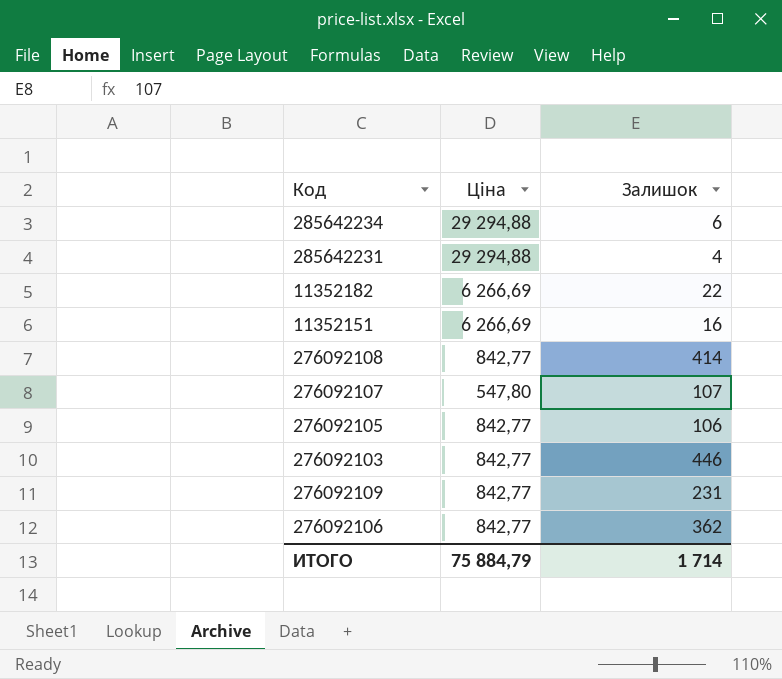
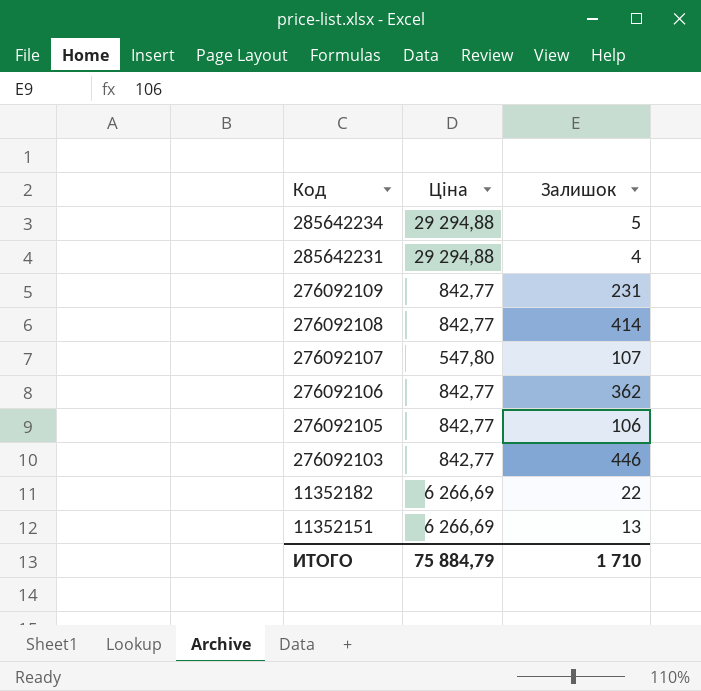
row order: none -> Код descending
285642234 | Залишок: 6 -> 5
11352151 | Залишок: 16 -> 13
ИТОГО | Залишок: 1 714 -> 1 710

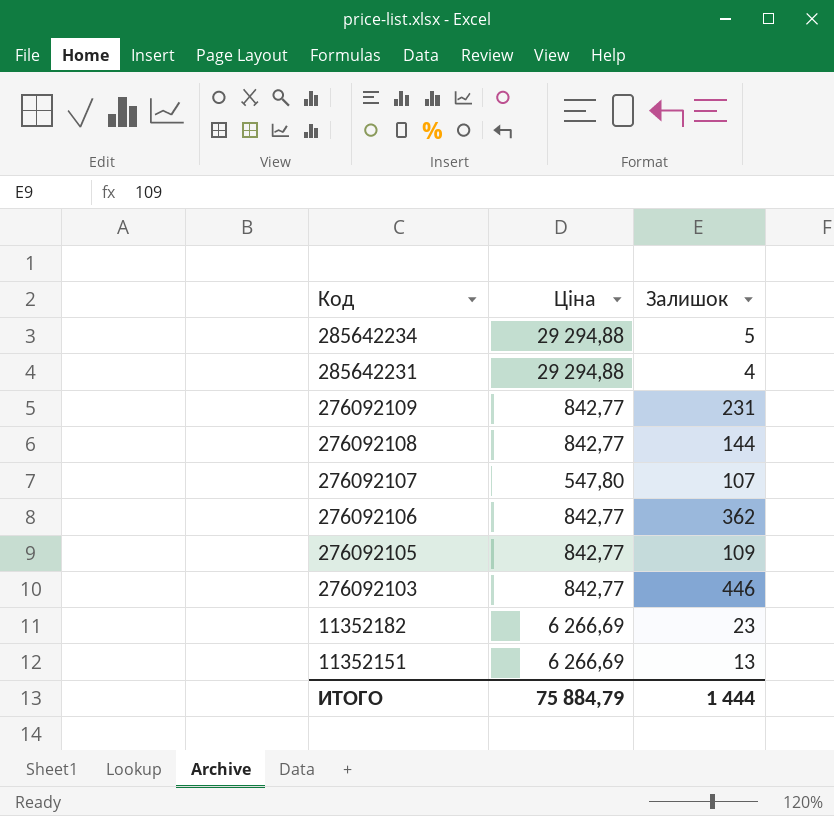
276092108 | Залишок: 414 -> 144
276092105 | Залишок: 106 -> 109
11352182 | Залишок: 22 -> 23
ИТОГО | Залишок: 1 710 -> 1 444

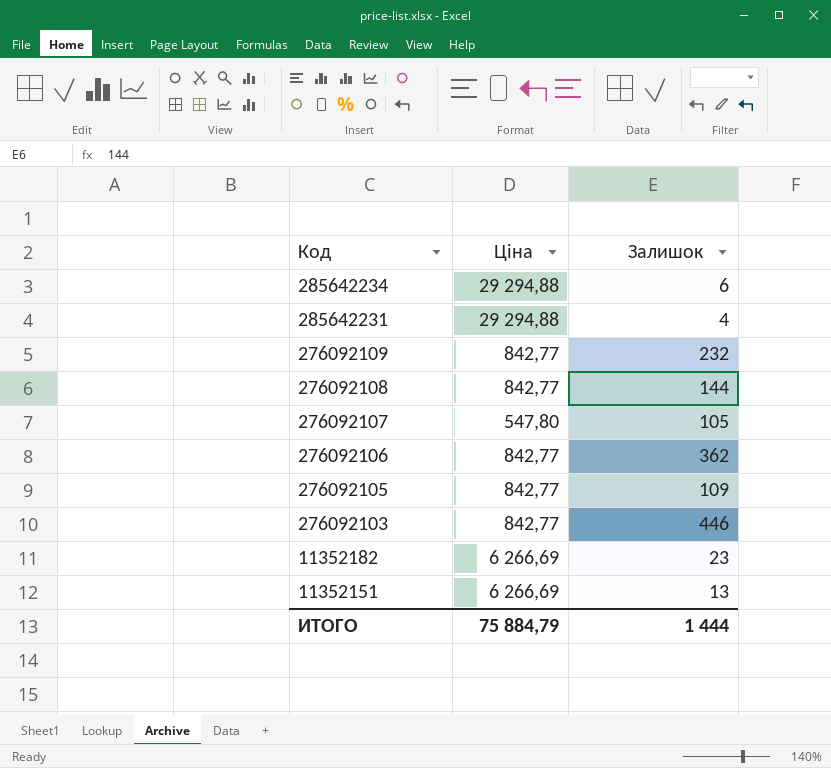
285642234 | Залишок: 5 -> 6
276092109 | Залишок: 231 -> 232
276092107 | Залишок: 107 -> 105

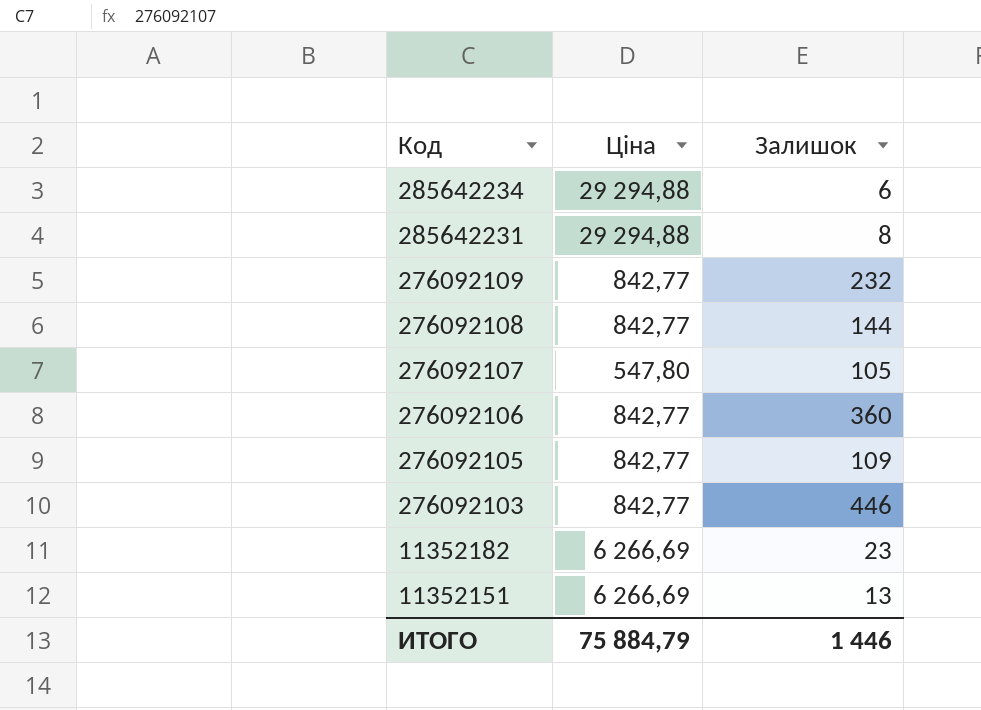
285642231 | Залишок: 4 -> 8
276092106 | Залишок: 362 -> 360
ИТОГО | Залишок: 1 444 -> 1 446

